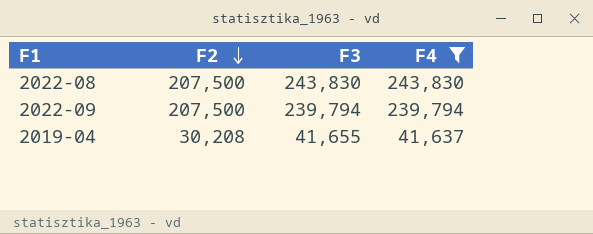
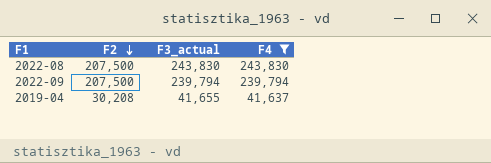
column name: F3 -> F3_actual

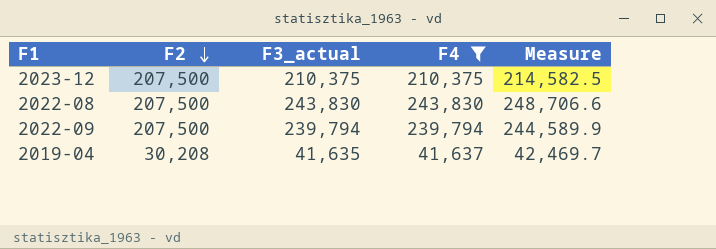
column Measure | formula: none -> [F4] * 1.02
row 2023-12: none -> 207,500 | 210,375 | 210,375 | 214,582.5
2019-04 | F3_actual: 41,655 -> 41,635

